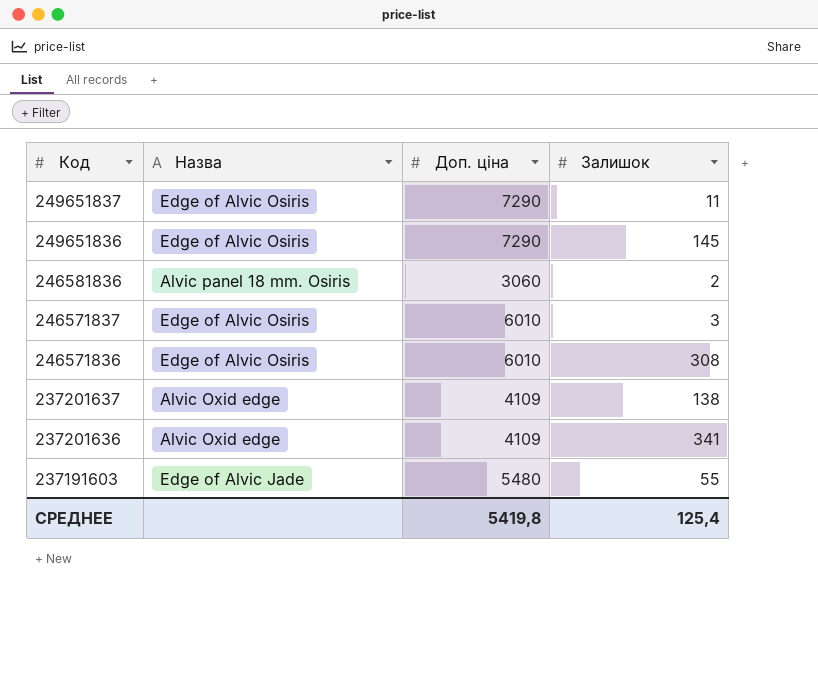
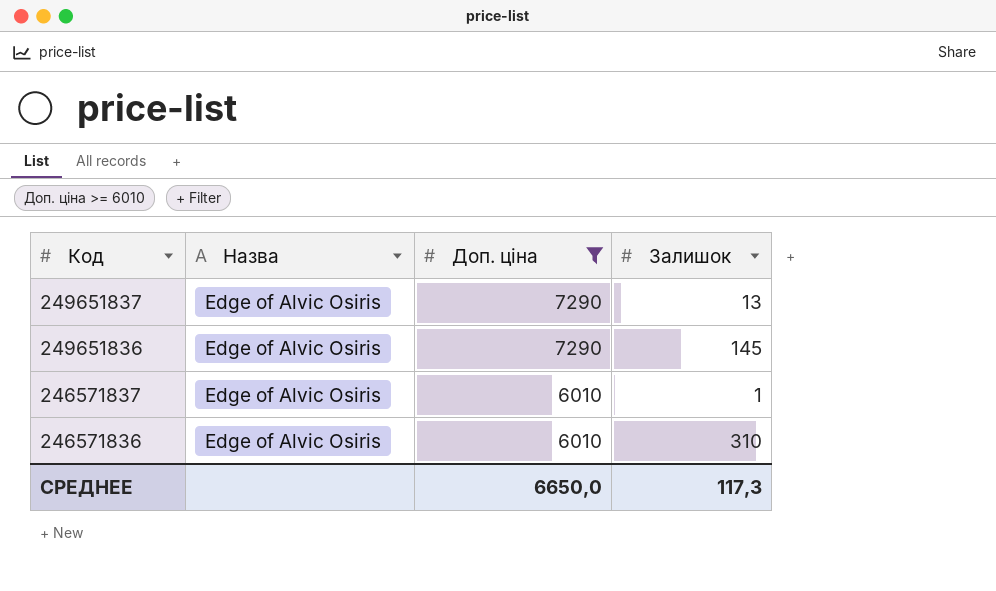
filter: none -> Доп. ціна >= 6010
249651837 | Залишок: 11 -> 13
246571837 | Залишок: 3 -> 1
246571836 | Залишок: 308 -> 310
СРЕДНЕЕ | Доп. ціна: 5419,8 -> 6650,0
СРЕДНЕЕ | Залишок: 125,4 -> 117,3

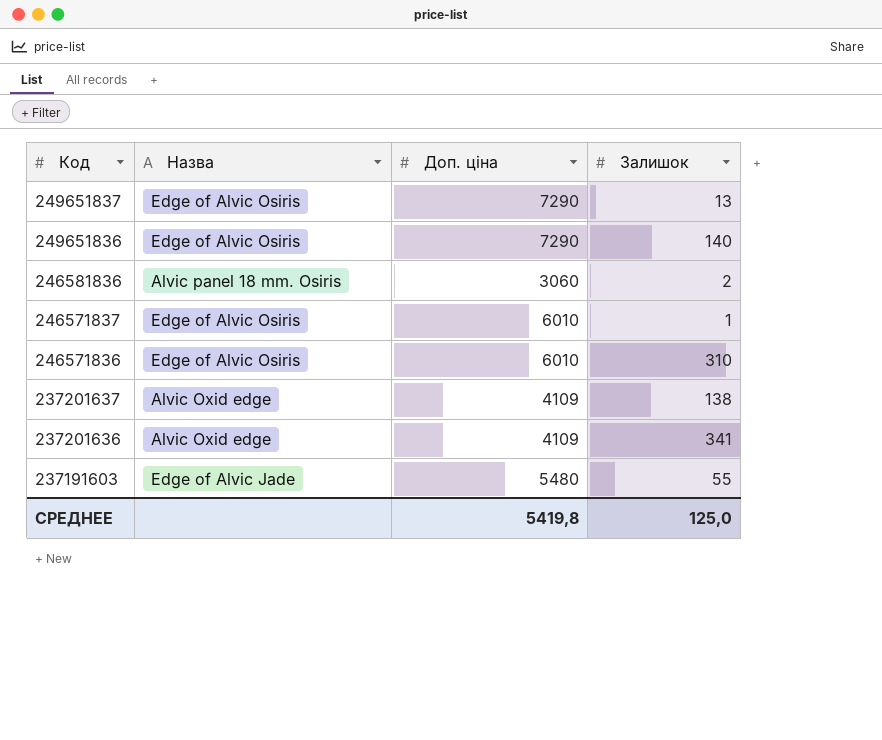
filter: Доп. ціна >= 6010 -> none
249651836 | Залишок: 145 -> 140
СРЕДНЕЕ | Доп. ціна: 6650,0 -> 5419,8
СРЕДНЕЕ | Залишок: 117,3 -> 125,0

